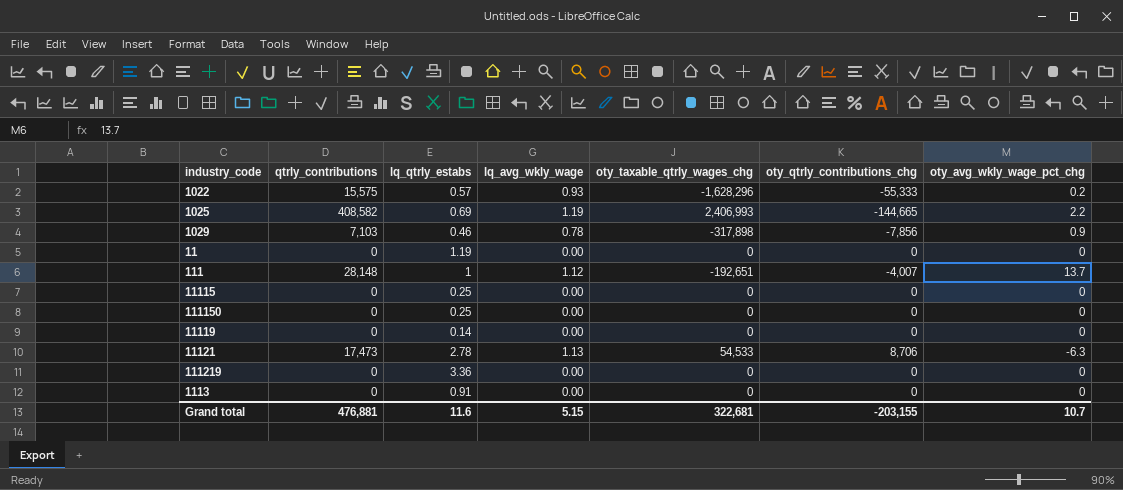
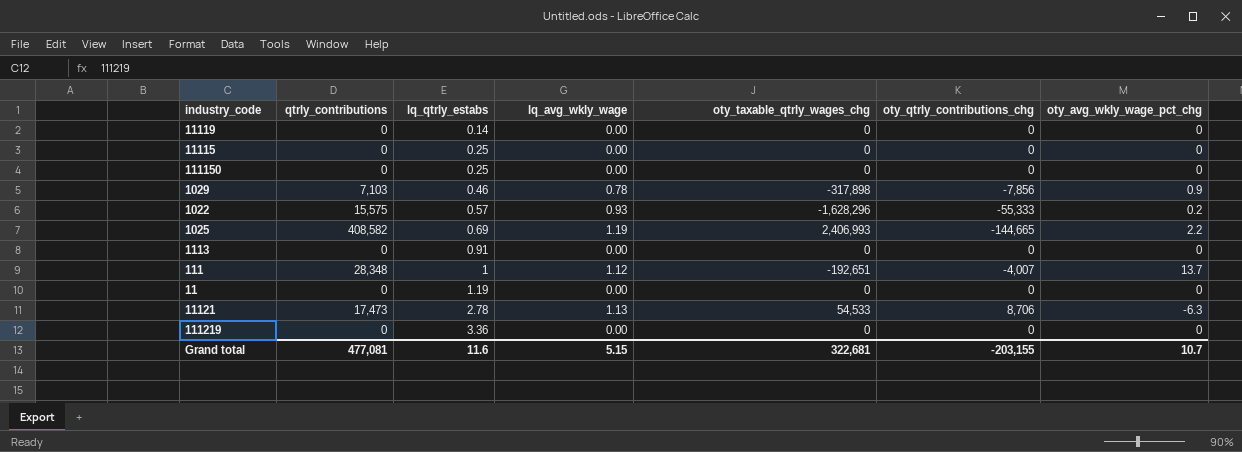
row order: none -> lq_qtrly_estabs ascending
111 | qtrly_contributions: 28,148 -> 28,348
Grand total | qtrly_contributions: 476,881 -> 477,081

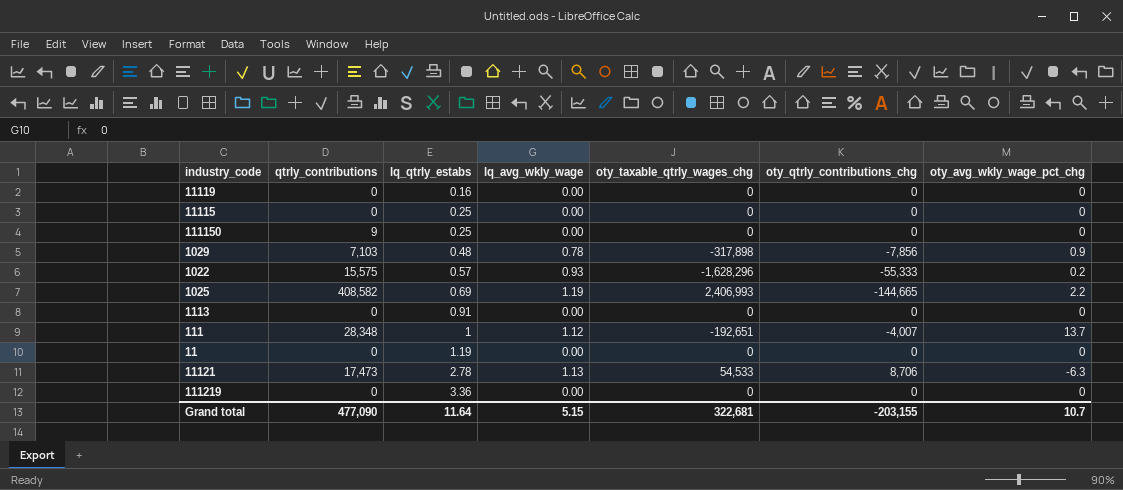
11119 | lq_qtrly_estabs: 0.14 -> 0.16
111150 | qtrly_contributions: 0 -> 9
1029 | lq_qtrly_estabs: 0.46 -> 0.48
Grand total | qtrly_contributions: 477,081 -> 477,090
Grand total | lq_qtrly_estabs: 11.6 -> 11.64

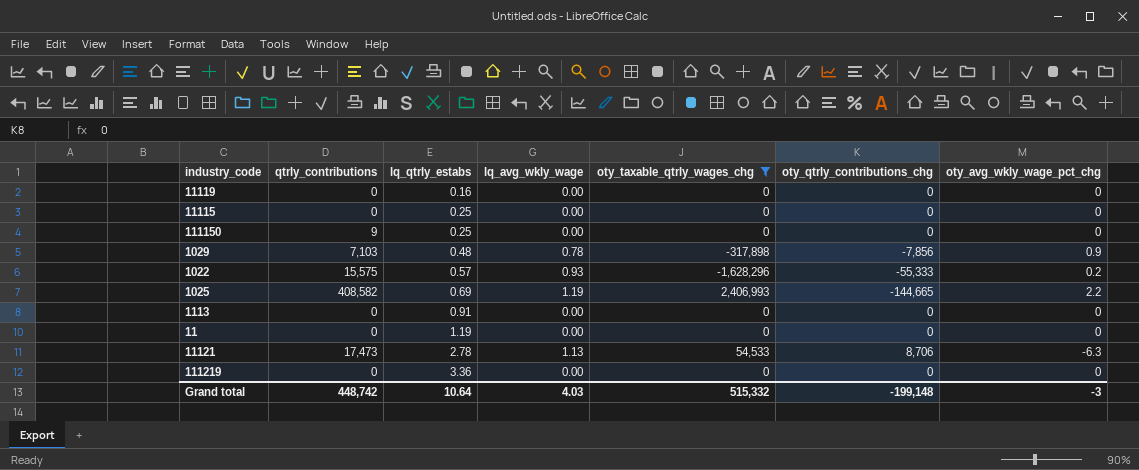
filter: none -> oty_taxable_qtrly_wages_chg != -192,651
Grand total | qtrly_contributions: 477,090 -> 448,742
Grand total | lq_qtrly_estabs: 11.64 -> 10.64
Grand total | lq_avg_wkly_wage: 5.15 -> 4.03
Grand total | oty_taxable_qtrly_wages_chg: 322,681 -> 515,332
Grand total | oty_qtrly_contributions_chg: -203,155 -> -199,148
Grand total | oty_avg_wkly_wage_pct_chg: 10.7 -> -3

